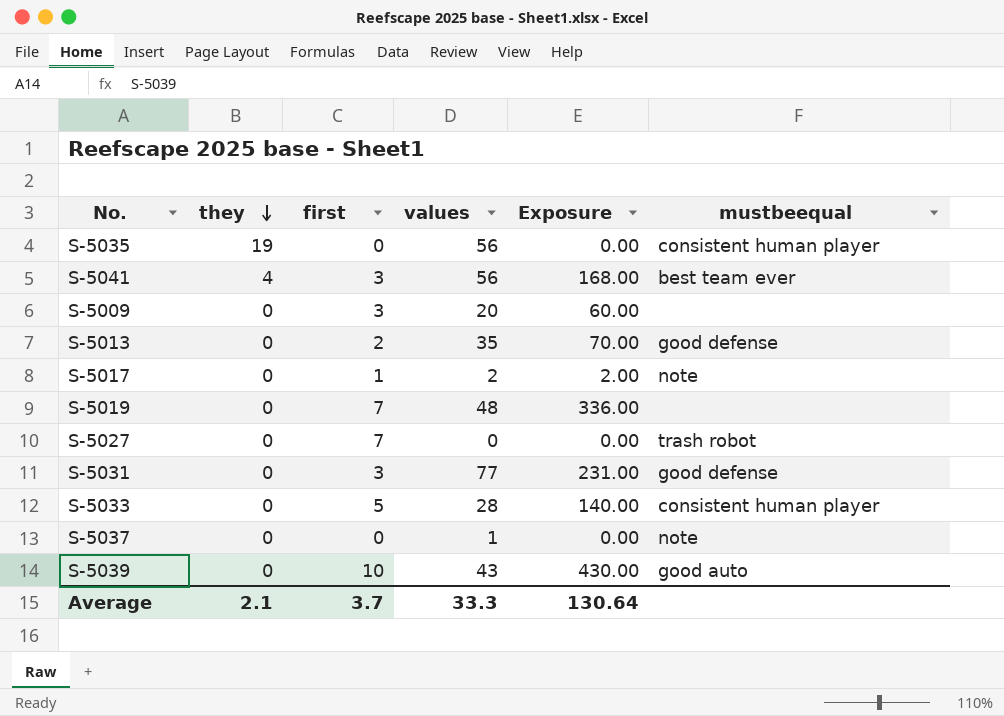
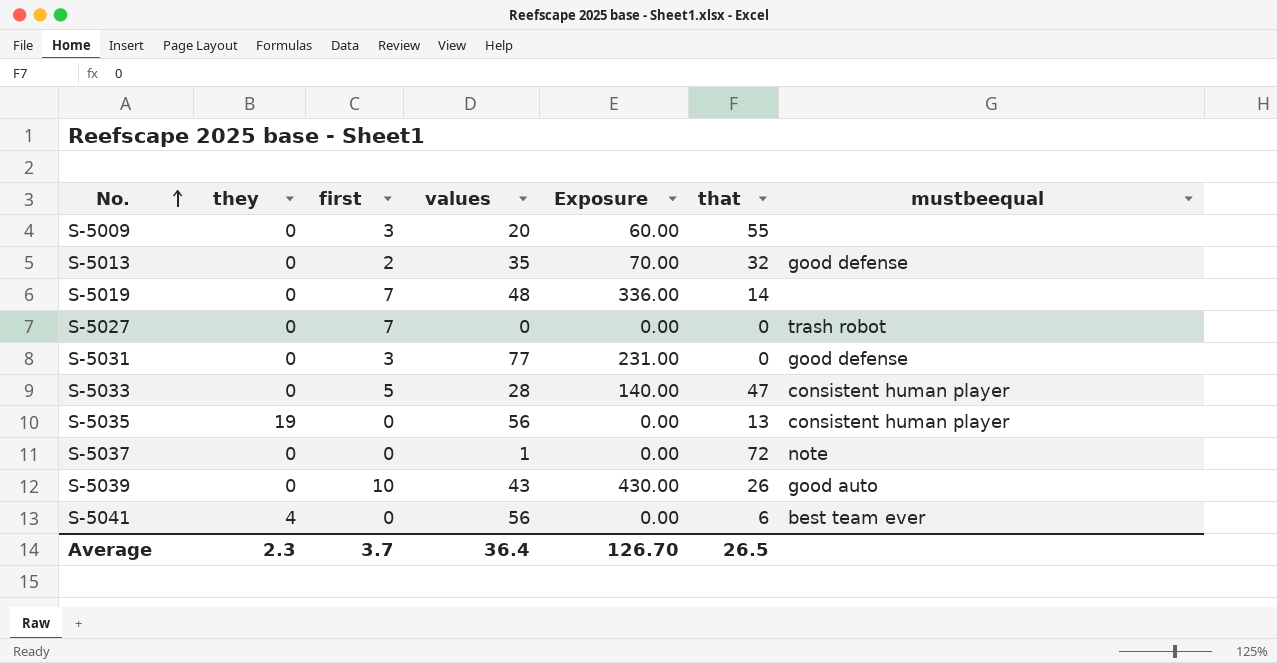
row order: they descending -> No. ascending
column that | position: none -> 6
row S-5017: 0 | 1 | 2 | 2.00 | note -> none
S-5041 | first: 3 -> 0
S-5041 | Exposure: 168.00 -> 0.00
Average | they: 2.1 -> 2.3
Average | values: 33.3 -> 36.4
Average | Exposure: 130.64 -> 126.70

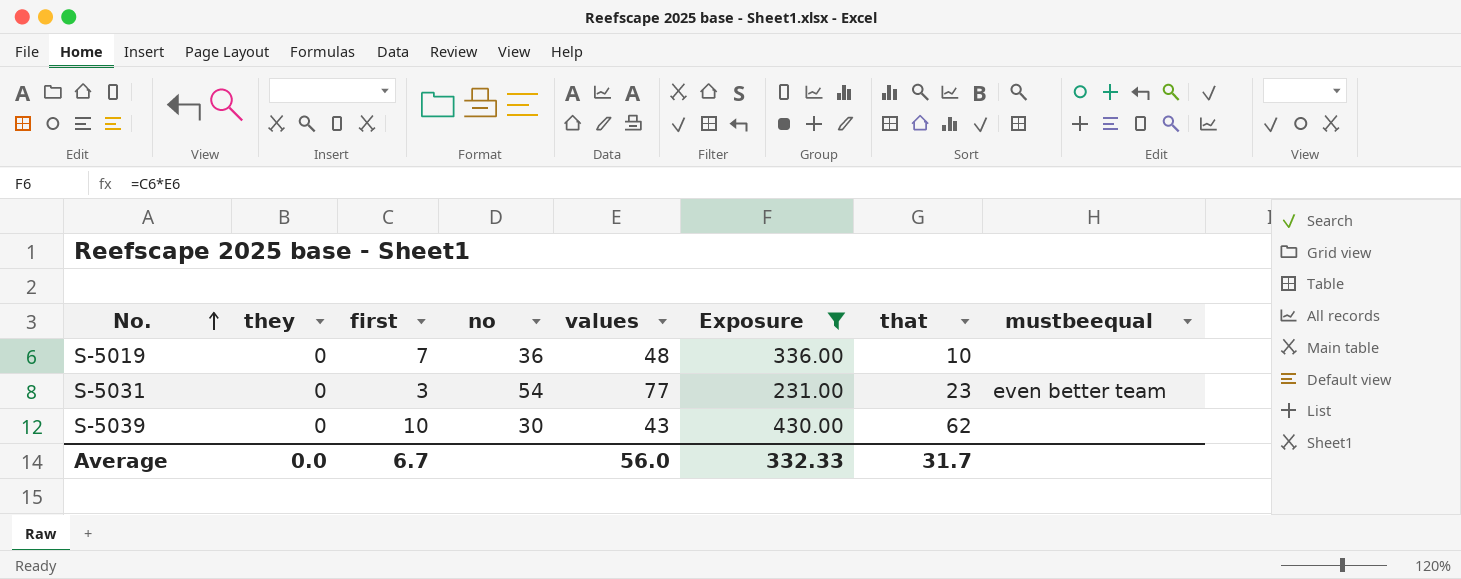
filter: none -> Exposure >= 231.00
column no | position: none -> 4
S-5019 | that: 14 -> 10
S-5031 | that: 0 -> 23
S-5031 | mustbeequal: good defense -> even better team
S-5039 | that: 26 -> 62
S-5039 | mustbeequal: good auto -> none
Average | they: 2.3 -> 0.0
Average | first: 3.7 -> 6.7
Average | values: 36.4 -> 56.0
Average | Exposure: 126.70 -> 332.33
Average | that: 26.5 -> 31.7

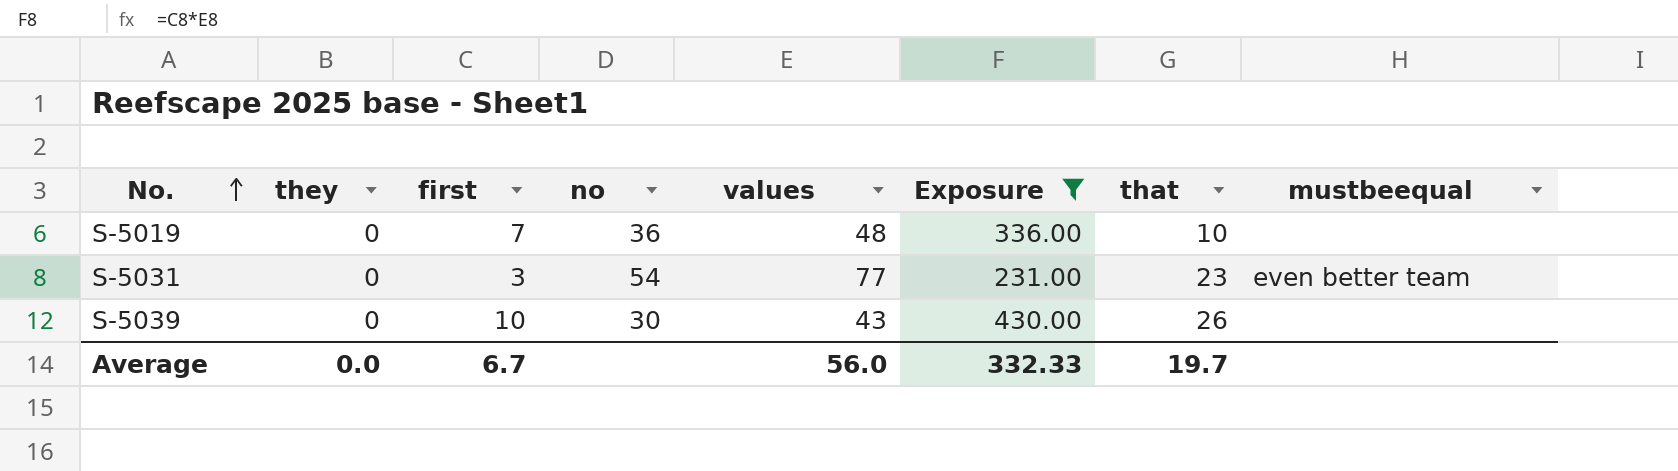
S-5039 | that: 62 -> 26
Average | that: 31.7 -> 19.7

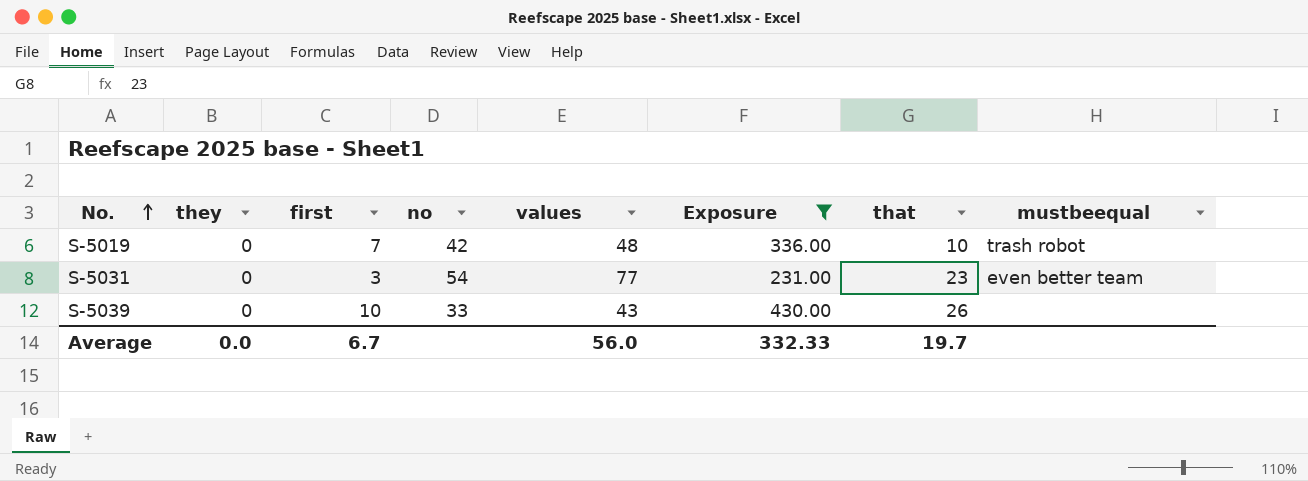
S-5019 | no: 36 -> 42
S-5019 | mustbeequal: none -> trash robot
S-5039 | no: 30 -> 33

